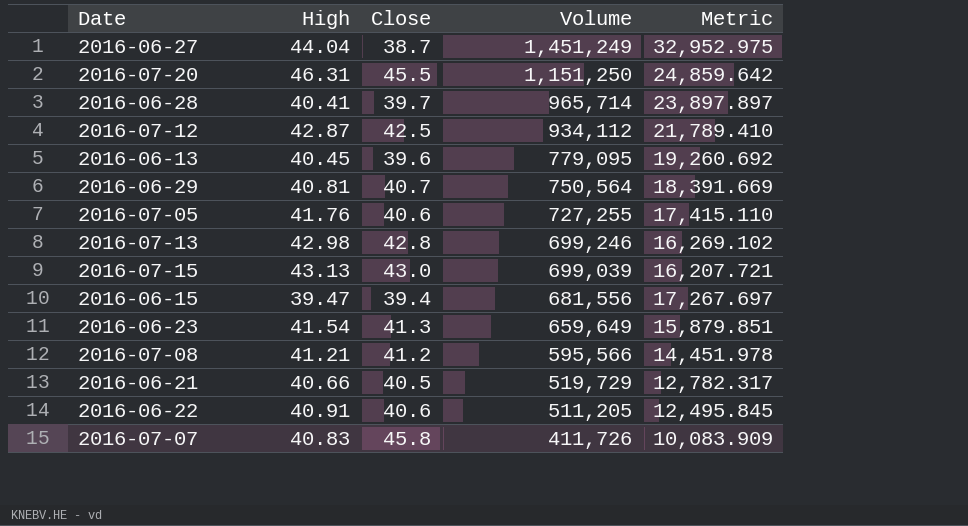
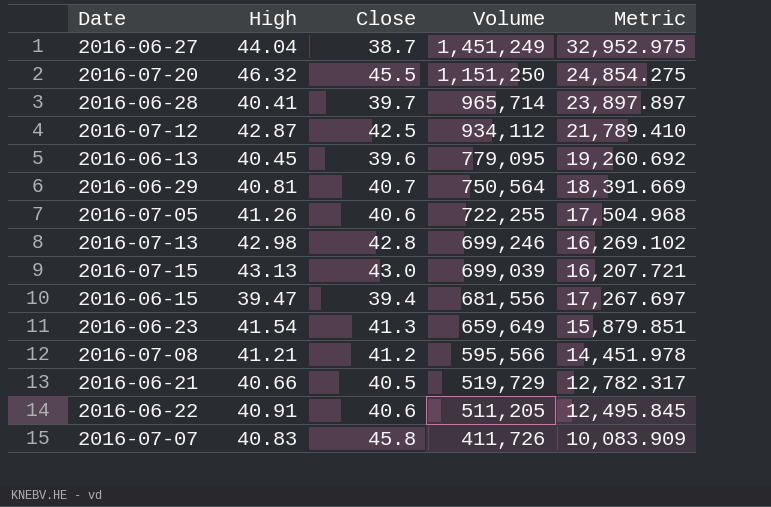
2016-07-20 | High: 46.31 -> 46.32
2016-07-20 | Metric: 24,859.642 -> 24,854.275
2016-07-05 | High: 41.76 -> 41.26
2016-07-05 | Volume: 727,255 -> 722,255
2016-07-05 | Metric: 17,415.110 -> 17,504.968

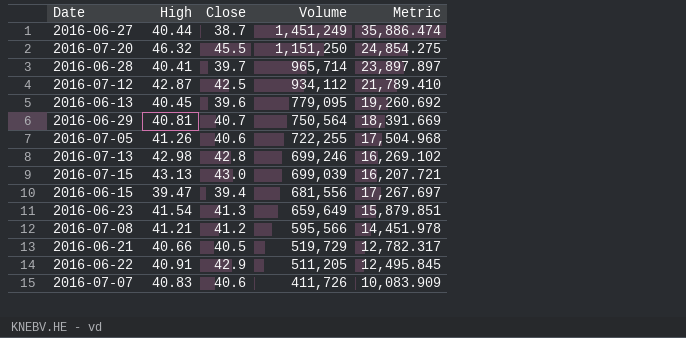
2016-06-27 | High: 44.04 -> 40.44
2016-06-27 | Metric: 32,952.975 -> 35,886.474
2016-06-22 | Close: 40.6 -> 42.9
2016-07-07 | Close: 45.8 -> 40.6

